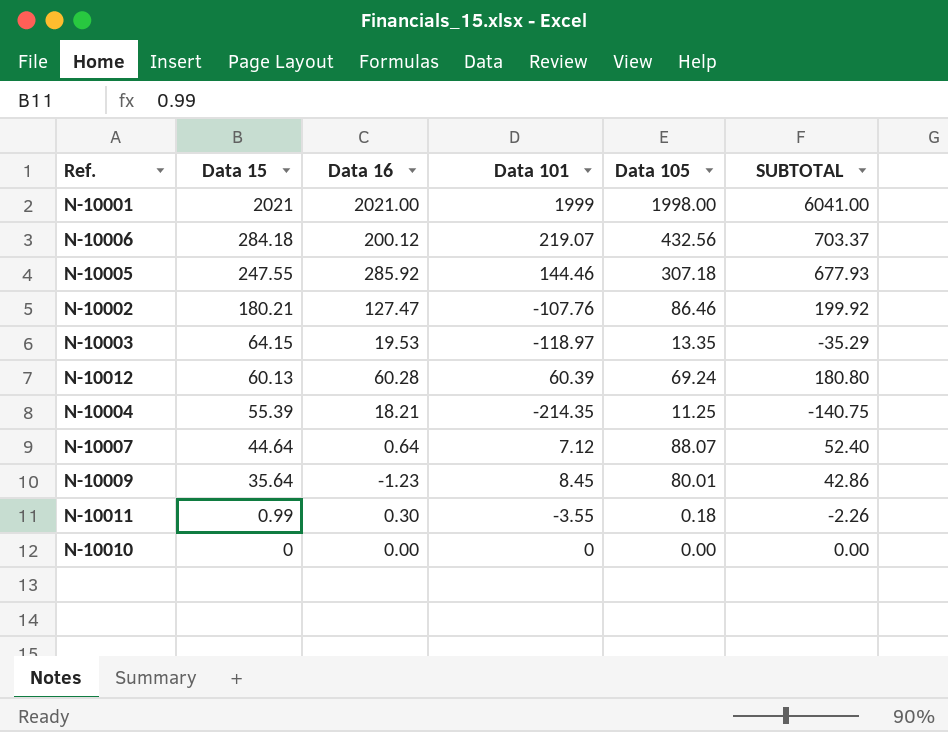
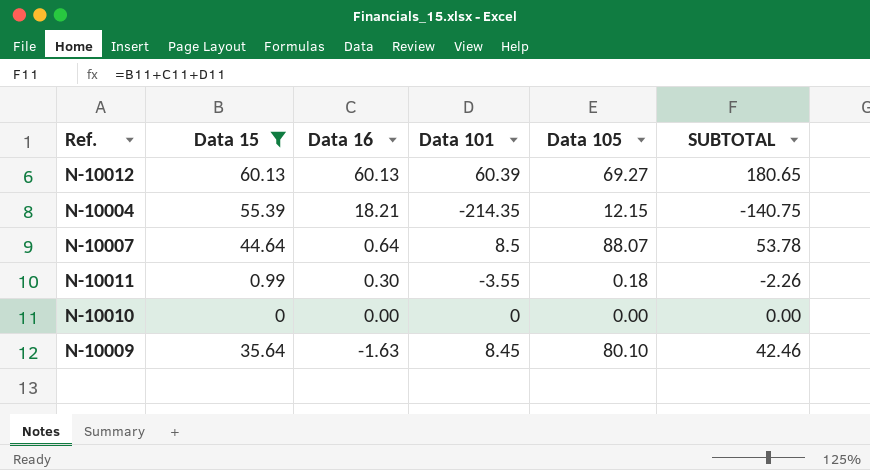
filter: none -> Data 15 <= 60.13
row order: Data 15 descending -> Data 16 descending
N-10012 | Data 16: 60.28 -> 60.13
N-10012 | Data 105: 69.24 -> 69.27
N-10012 | SUBTOTAL: 180.80 -> 180.65
N-10004 | Data 105: 11.25 -> 12.15
N-10007 | Data 101: 7.12 -> 8.5
N-10007 | SUBTOTAL: 52.40 -> 53.78
N-10009 | Data 16: -1.23 -> -1.63
N-10009 | Data 105: 80.01 -> 80.10
N-10009 | SUBTOTAL: 42.86 -> 42.46

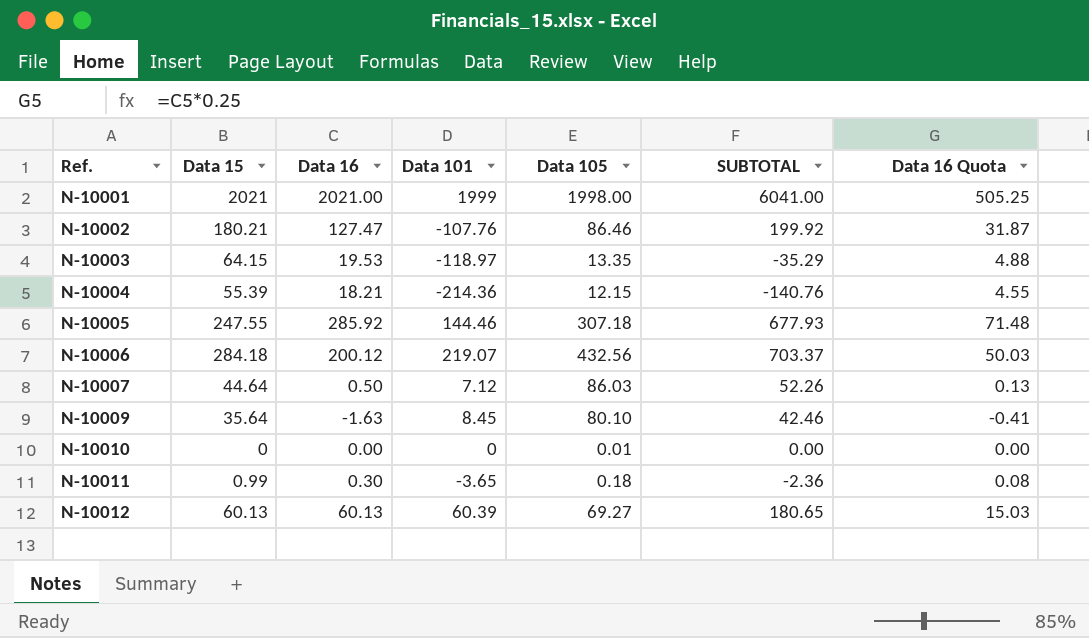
filter: Data 15 <= 60.13 -> none
row order: Data 16 descending -> Ref. ascending
column Data 16 Quota | formula: none -> [Data 16] * 0.25
N-10004 | Data 101: -214.35 -> -214.36
N-10004 | SUBTOTAL: -140.75 -> -140.76
N-10007 | Data 16: 0.64 -> 0.50
N-10007 | Data 101: 8.5 -> 7.12
N-10007 | Data 105: 88.07 -> 86.03
N-10007 | SUBTOTAL: 53.78 -> 52.26
N-10010 | Data 105: 0.00 -> 0.01
N-10011 | Data 101: -3.55 -> -3.65
N-10011 | SUBTOTAL: -2.26 -> -2.36

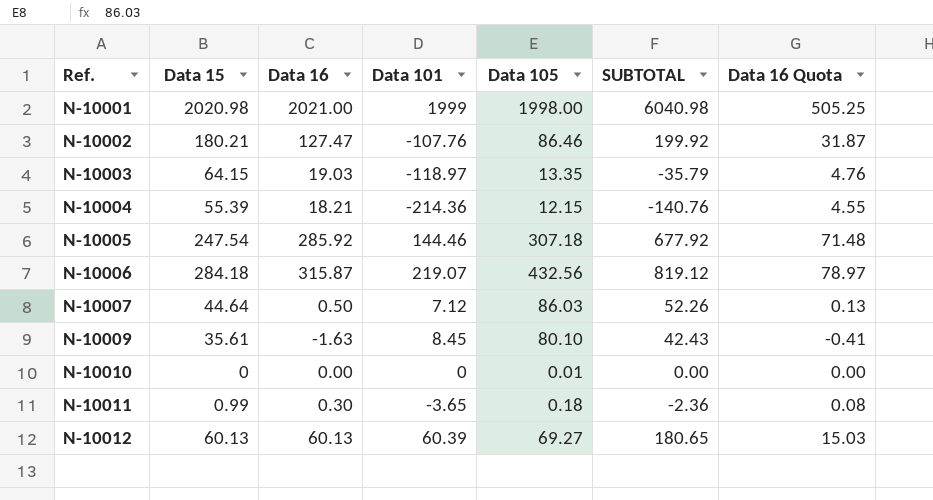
N-10001 | Data 15: 2021 -> 2020.98
N-10001 | SUBTOTAL: 6041.00 -> 6040.98
N-10003 | Data 16: 19.53 -> 19.03
N-10003 | SUBTOTAL: -35.29 -> -35.79
N-10003 | Data 16 Quota: 4.88 -> 4.76
N-10005 | Data 15: 247.55 -> 247.54
N-10005 | SUBTOTAL: 677.93 -> 677.92
N-10006 | Data 16: 200.12 -> 315.87
N-10006 | SUBTOTAL: 703.37 -> 819.12
N-10006 | Data 16 Quota: 50.03 -> 78.97
N-10009 | Data 15: 35.64 -> 35.61
N-10009 | SUBTOTAL: 42.46 -> 42.43

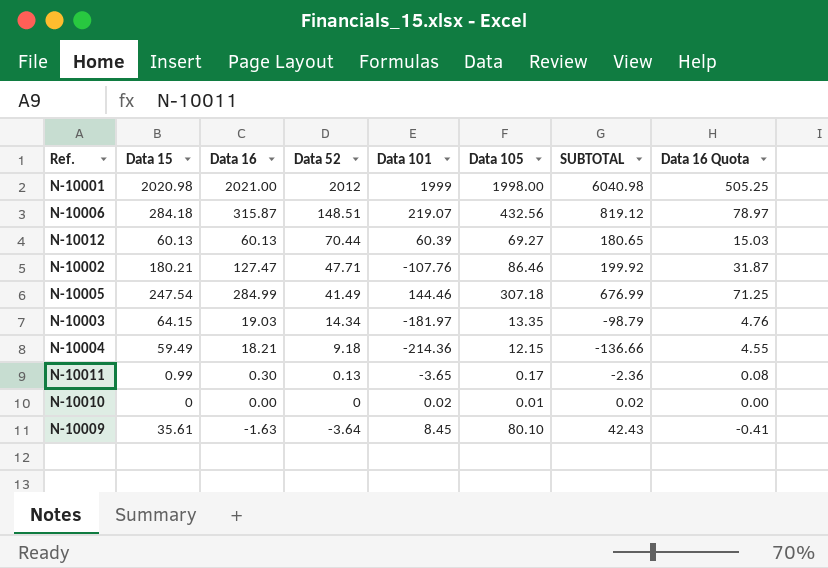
row order: Ref. ascending -> Data 52 descending
column Data 52 | position: none -> 4
row N-10007: 44.64 | 0.50 | 7.12 | 86.03 | 52.26 | 0.13 -> none
N-10005 | Data 16: 285.92 -> 284.99
N-10005 | SUBTOTAL: 677.92 -> 676.99
N-10005 | Data 16 Quota: 71.48 -> 71.25
N-10003 | Data 101: -118.97 -> -181.97
N-10003 | SUBTOTAL: -35.79 -> -98.79
N-10004 | Data 15: 55.39 -> 59.49
N-10004 | SUBTOTAL: -140.76 -> -136.66
N-10011 | Data 105: 0.18 -> 0.17
N-10010 | Data 101: 0 -> 0.02
N-10010 | SUBTOTAL: 0.00 -> 0.02

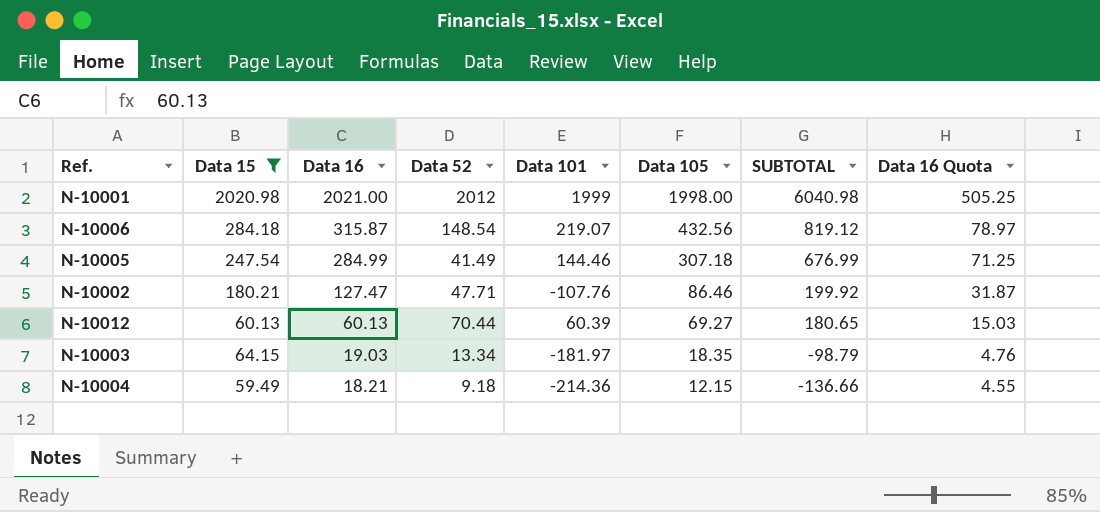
filter: none -> Data 15 >= 59.49
row order: Data 52 descending -> Data 16 descending
N-10006 | Data 52: 148.51 -> 148.54
N-10003 | Data 52: 14.34 -> 13.34
N-10003 | Data 105: 13.35 -> 18.35

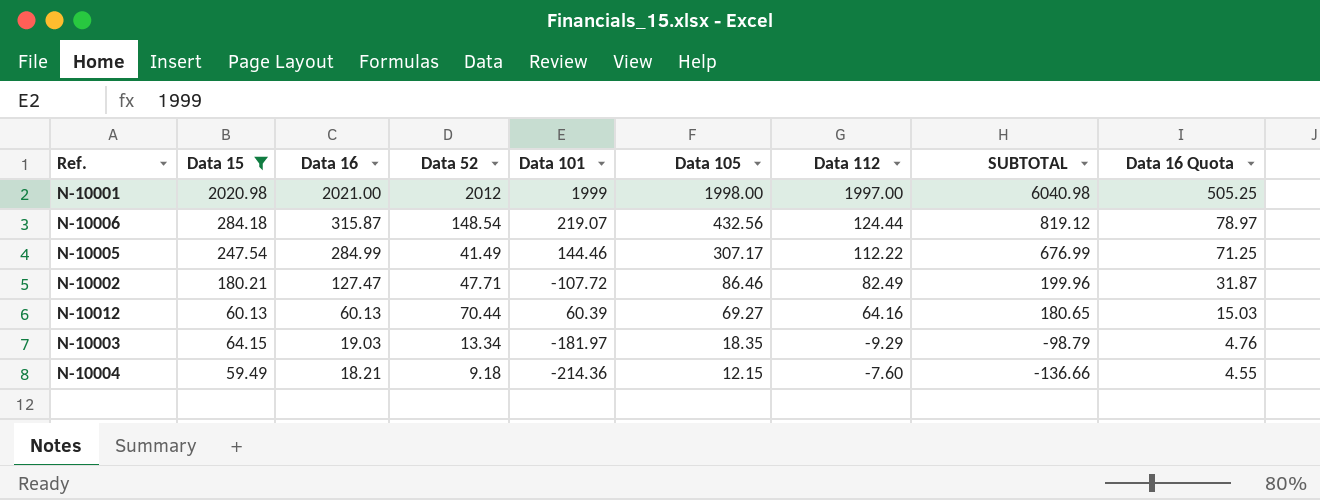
column Data 112 | position: none -> 7
N-10005 | Data 105: 307.18 -> 307.17
N-10002 | Data 101: -107.76 -> -107.72
N-10002 | SUBTOTAL: 199.92 -> 199.96

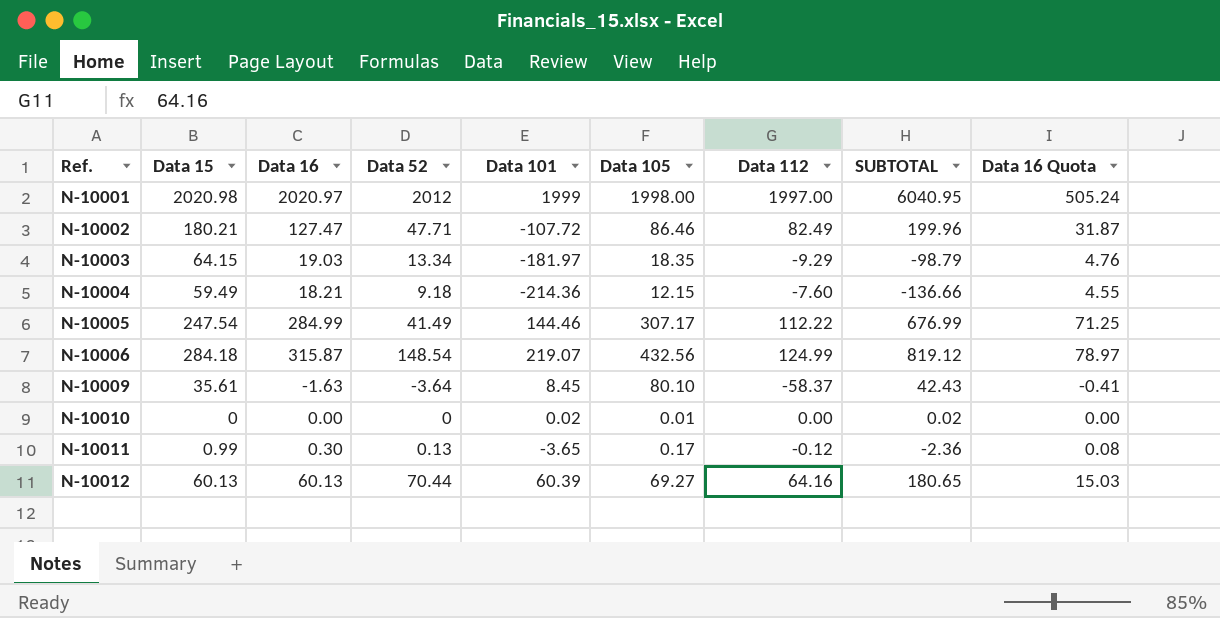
filter: Data 15 >= 59.49 -> none
row order: Data 16 descending -> Ref. ascending
N-10001 | Data 16: 2021.00 -> 2020.97
N-10001 | SUBTOTAL: 6040.98 -> 6040.95
N-10001 | Data 16 Quota: 505.25 -> 505.24
N-10006 | Data 112: 124.44 -> 124.99

